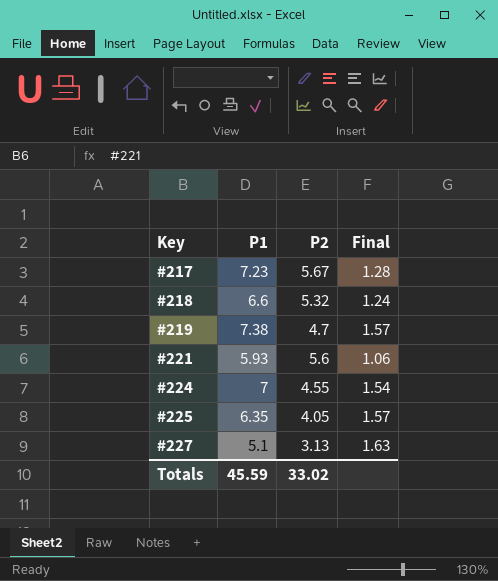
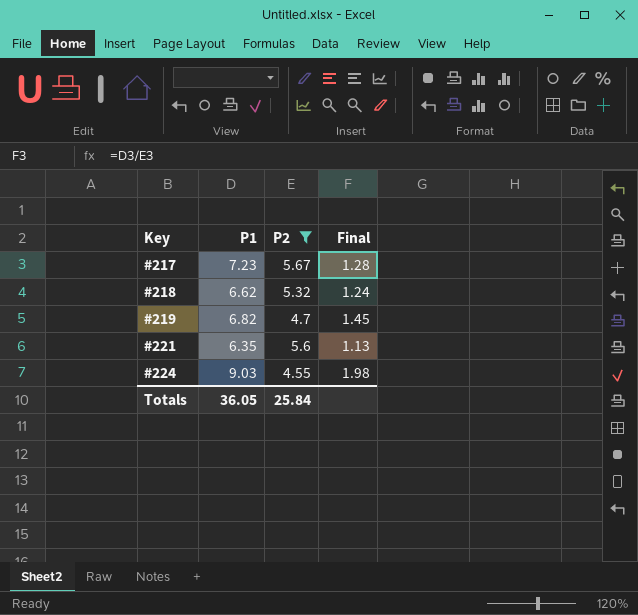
filter: none -> P2 >= 4.55
#218 | P1: 6.6 -> 6.62
#219 | P1: 7.38 -> 6.82
#219 | Final: 1.57 -> 1.45
#221 | P1: 5.93 -> 6.35
#221 | Final: 1.06 -> 1.13
#224 | P1: 7 -> 9.03
#224 | Final: 1.54 -> 1.98
Totals | P1: 45.59 -> 36.05
Totals | P2: 33.02 -> 25.84

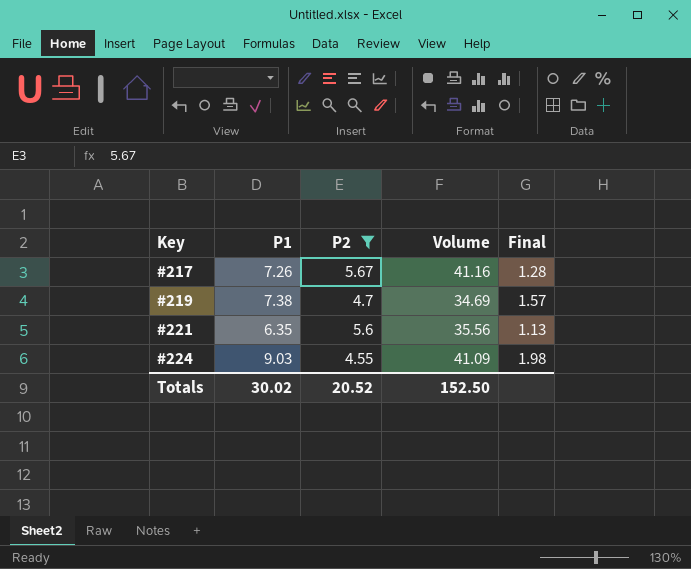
column Volume | formula: none -> [P1] * [P2]
row #218: 6.62 | 5.32 | 1.24 -> none
#217 | P1: 7.23 -> 7.26
#219 | P1: 6.82 -> 7.38
#219 | Final: 1.45 -> 1.57
Totals | P1: 36.05 -> 30.02
Totals | P2: 25.84 -> 20.52

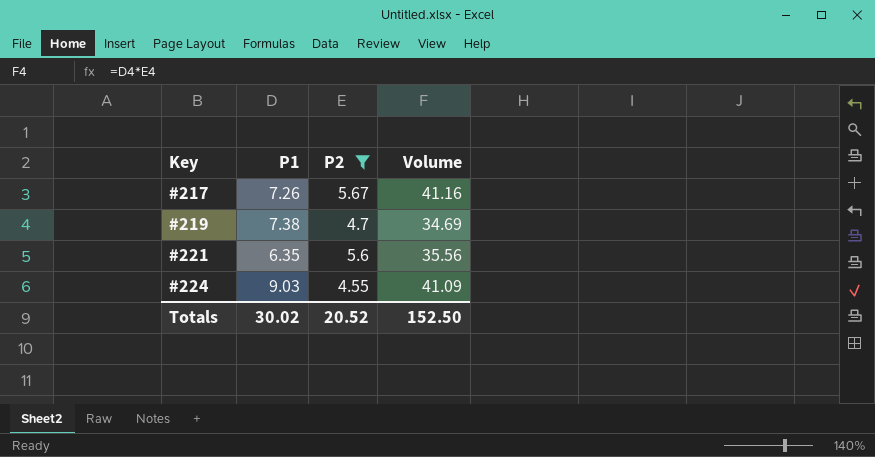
column Final | formula: [P1] / [P2] -> none

